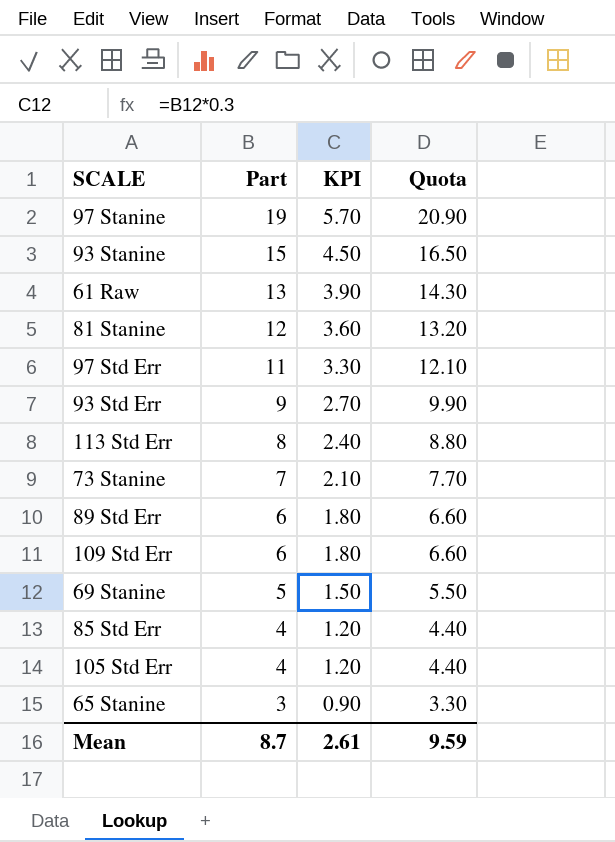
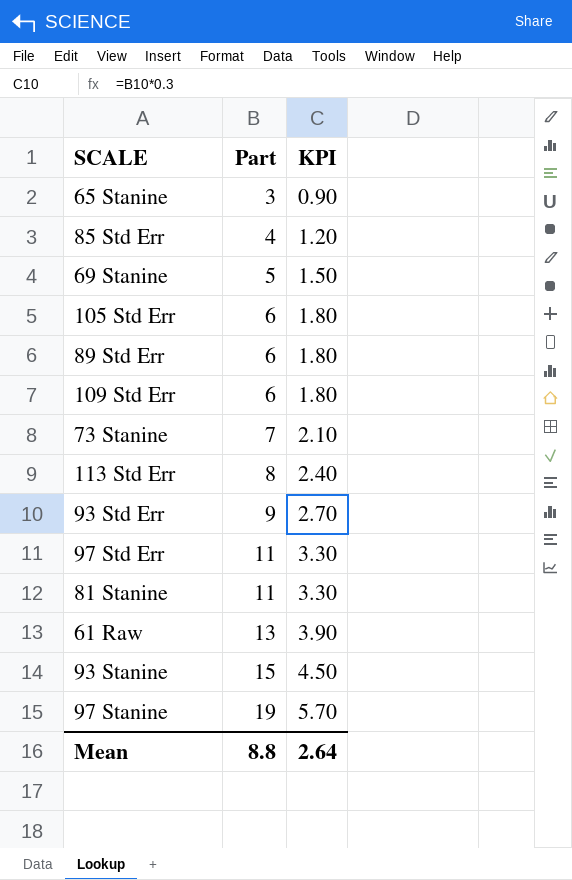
row order: Part descending -> Part ascending
column Quota | formula: [Part] * 1.1 -> none
105 Std Err | Part: 4 -> 6
105 Std Err | KPI: 1.20 -> 1.80
81 Stanine | Part: 12 -> 11
81 Stanine | KPI: 3.60 -> 3.30
Mean | Part: 8.7 -> 8.8
Mean | KPI: 2.61 -> 2.64

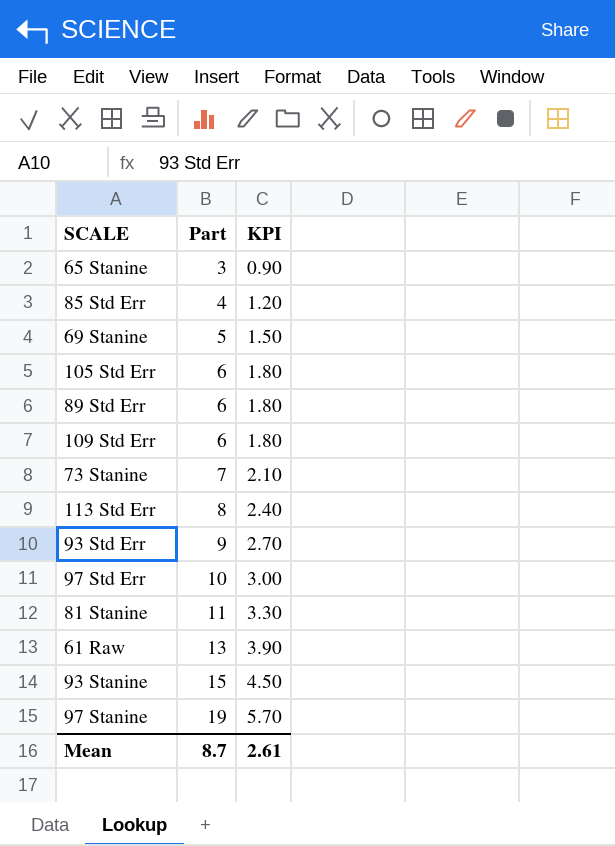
97 Std Err | Part: 11 -> 10
97 Std Err | KPI: 3.30 -> 3.00
Mean | Part: 8.8 -> 8.7
Mean | KPI: 2.64 -> 2.61

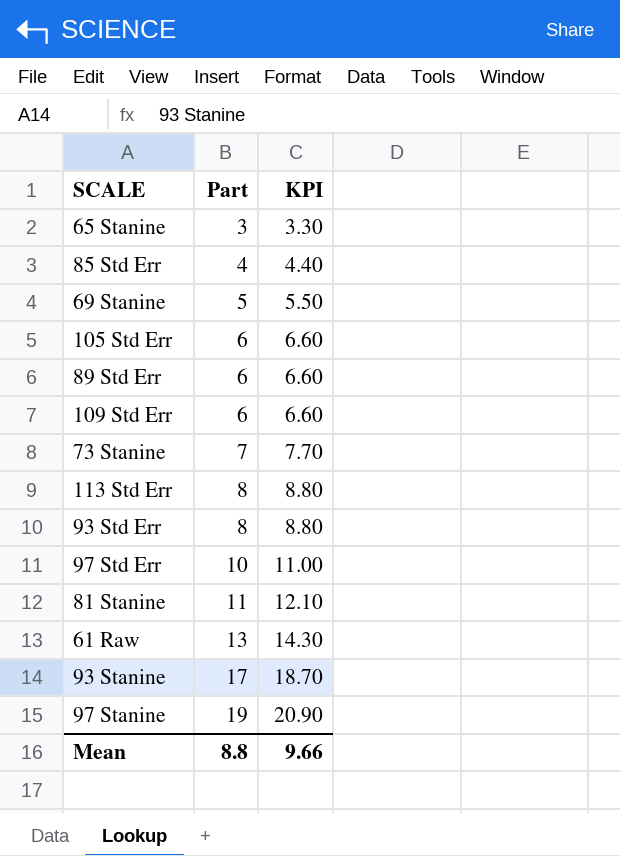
column KPI | formula: [Part] * 0.3 -> [Part] * 1.1
93 Std Err | Part: 9 -> 8
93 Stanine | Part: 15 -> 17
Mean | Part: 8.7 -> 8.8
Mean | KPI: 2.61 -> 9.66

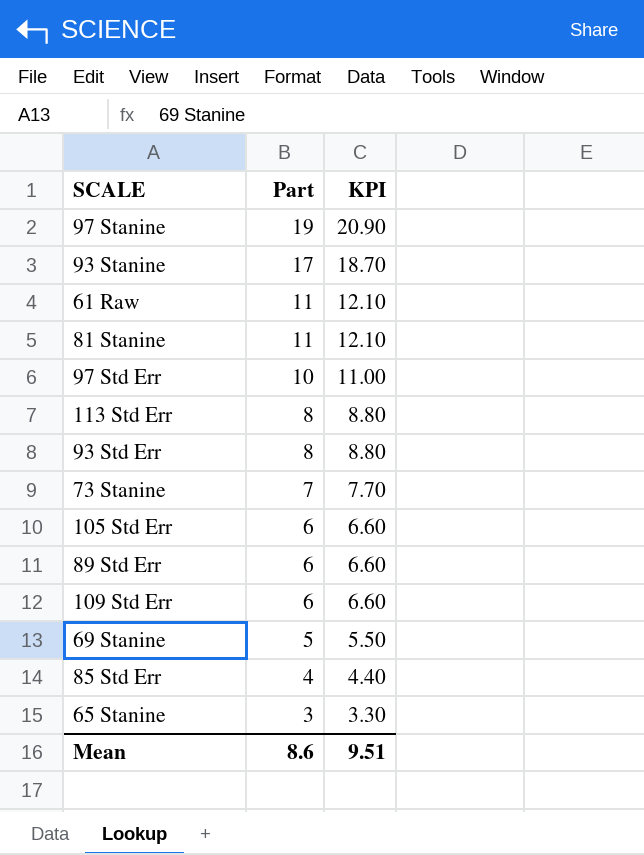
row order: Part ascending -> Part descending
61 Raw | Part: 13 -> 11
61 Raw | KPI: 14.30 -> 12.10
Mean | Part: 8.8 -> 8.6
Mean | KPI: 9.66 -> 9.51

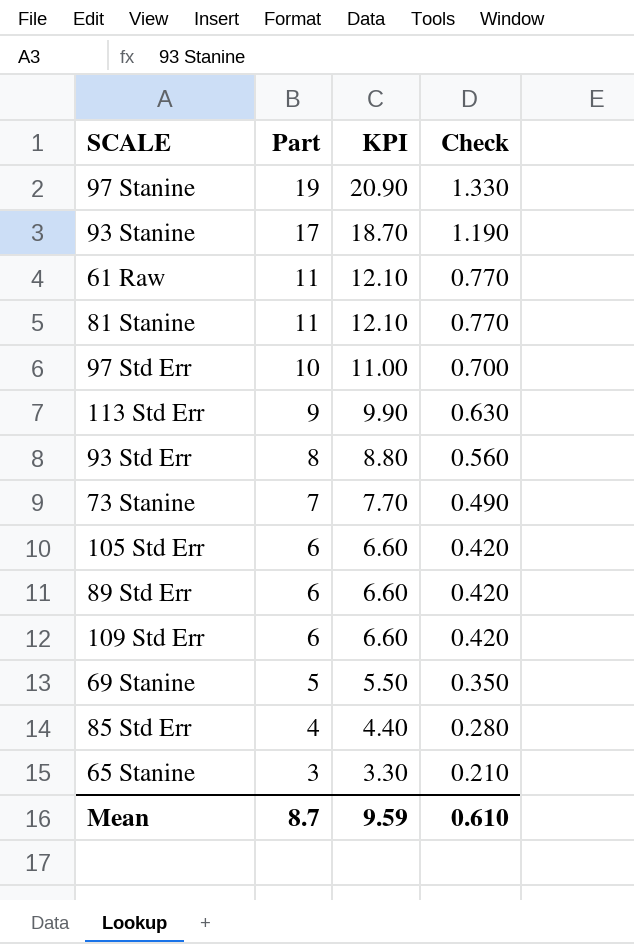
column Check | formula: none -> [Part] * 0.07
113 Std Err | Part: 8 -> 9
113 Std Err | KPI: 8.80 -> 9.90
Mean | Part: 8.6 -> 8.7
Mean | KPI: 9.51 -> 9.59

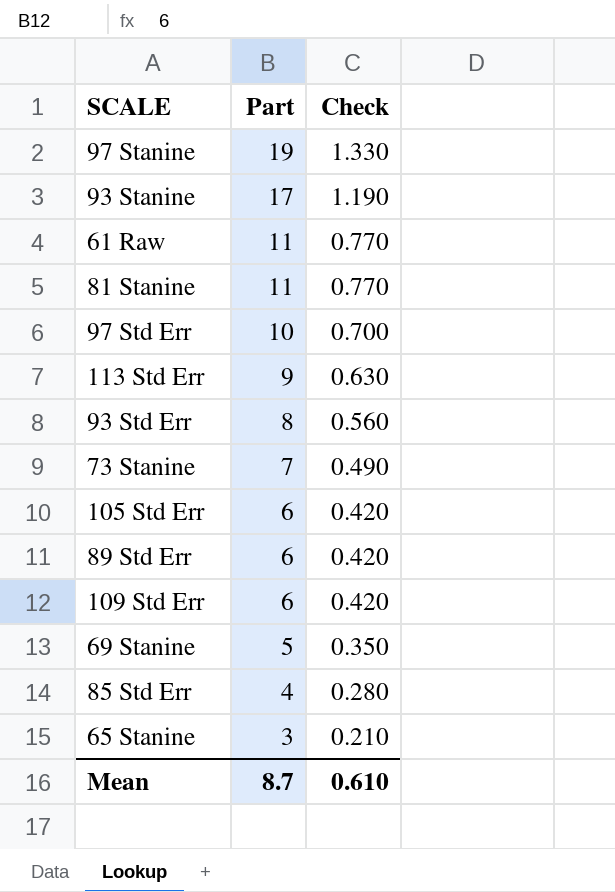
column KPI | formula: [Part] * 1.1 -> none

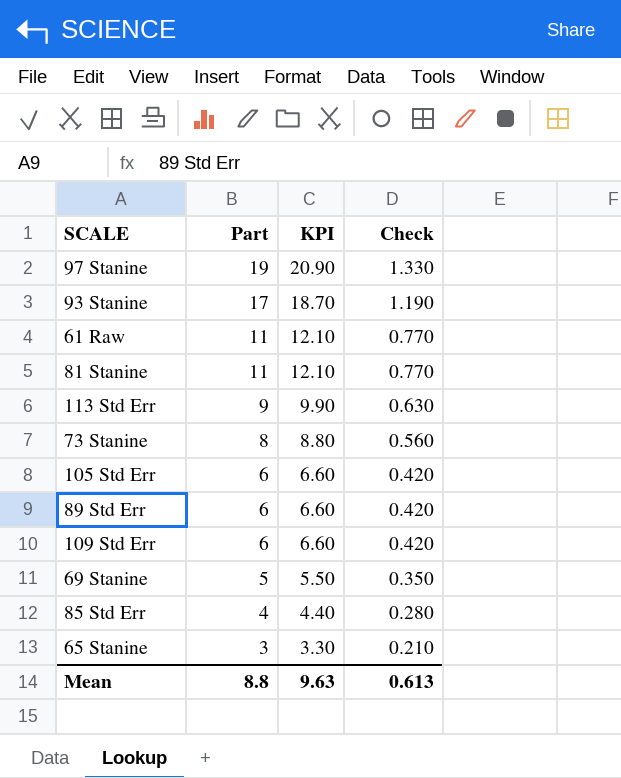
column KPI | formula: none -> [Part] * 1.1
row 97 Std Err: 10 | 0.700 -> none
row 93 Std Err: 8 | 0.560 -> none
73 Stanine | Part: 7 -> 8
73 Stanine | Check: 0.490 -> 0.560
Mean | Part: 8.7 -> 8.8
Mean | Check: 0.610 -> 0.613

